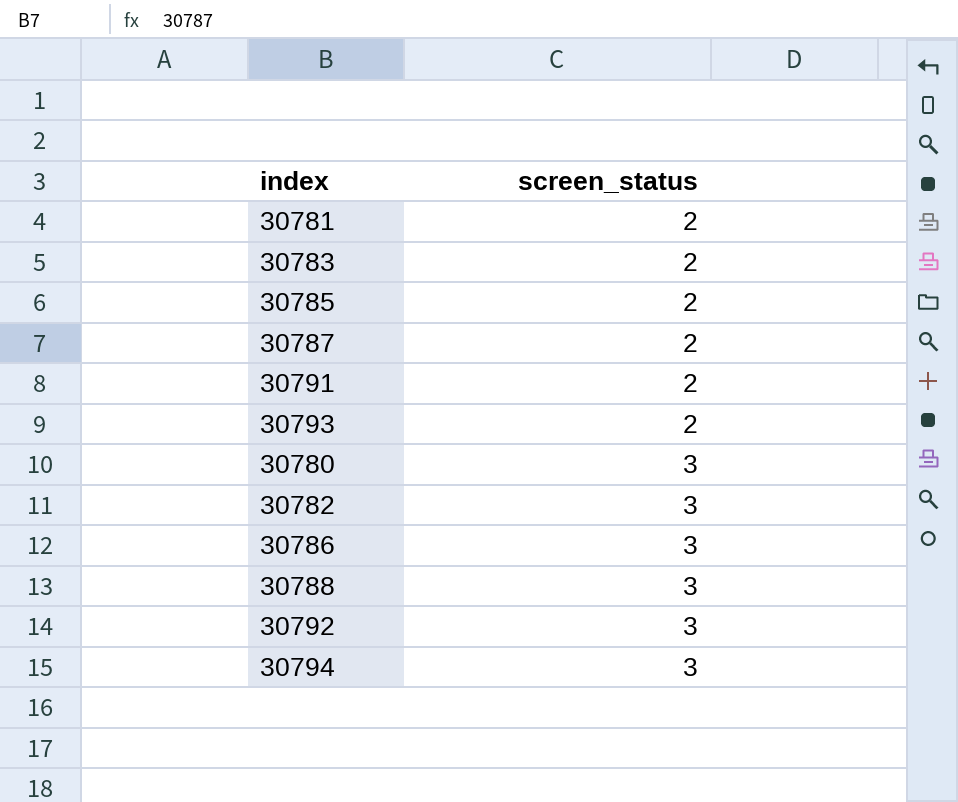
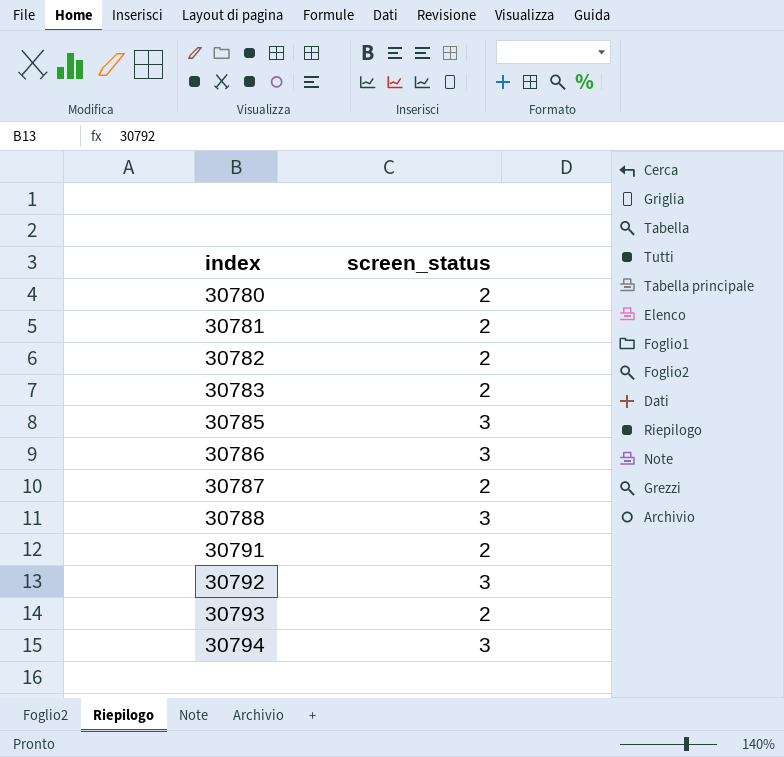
row order: screen_status ascending -> index ascending
30780 | screen_status: 3 -> 2
30782 | screen_status: 3 -> 2
30785 | screen_status: 2 -> 3

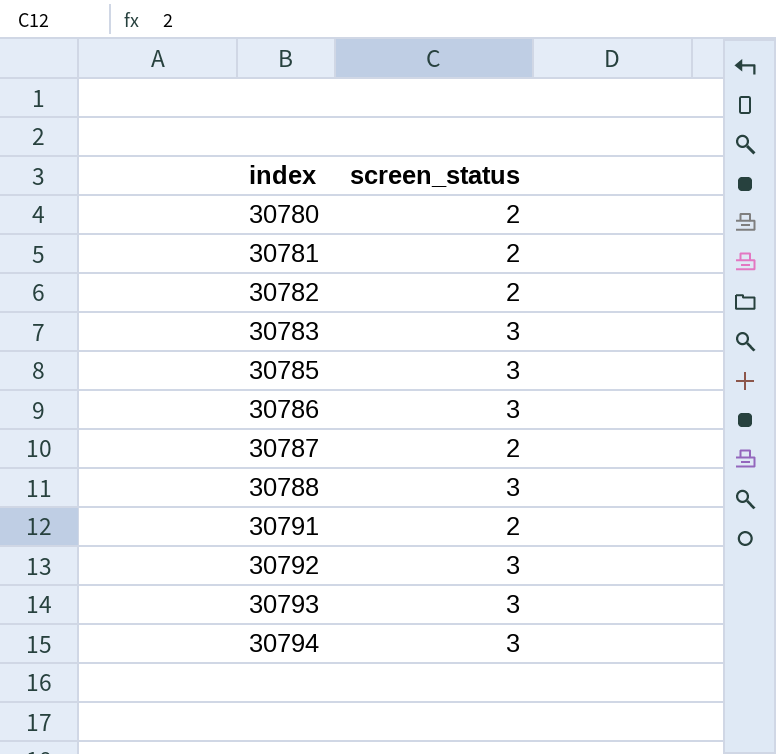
30783 | screen_status: 2 -> 3
30793 | screen_status: 2 -> 3

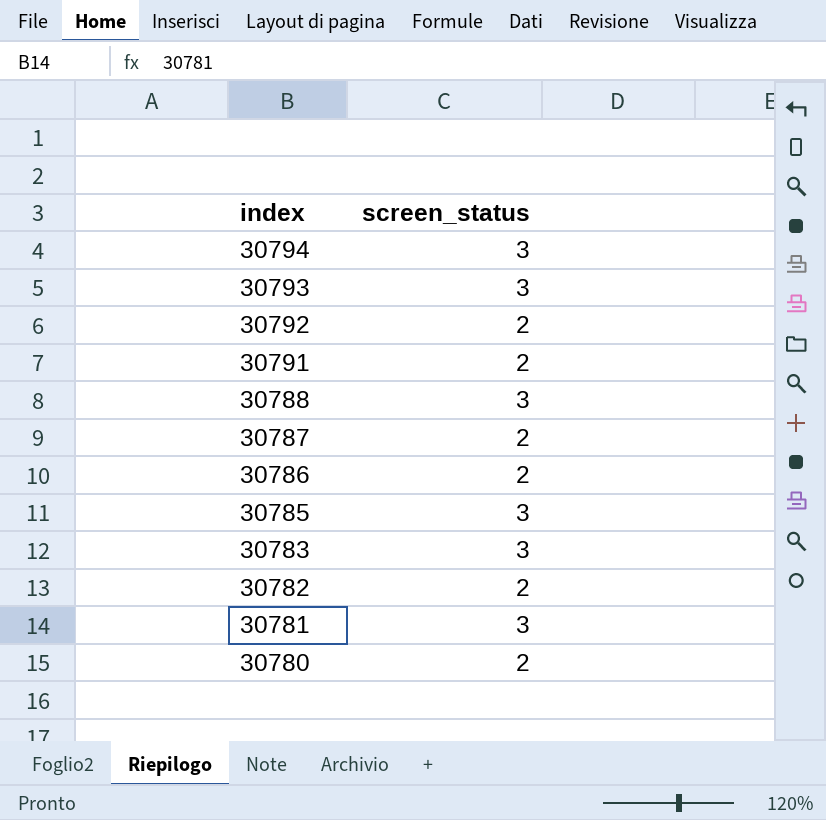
row order: index ascending -> index descending
30792 | screen_status: 3 -> 2
30786 | screen_status: 3 -> 2
30781 | screen_status: 2 -> 3

